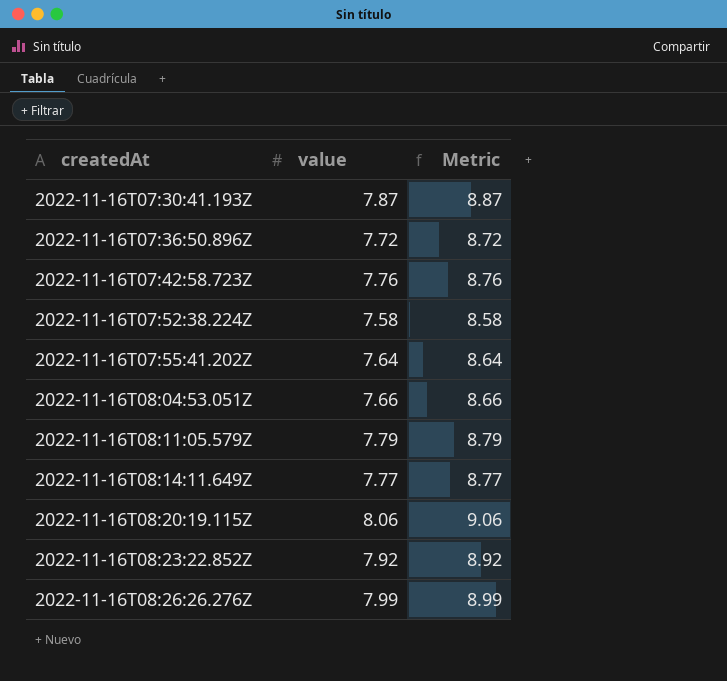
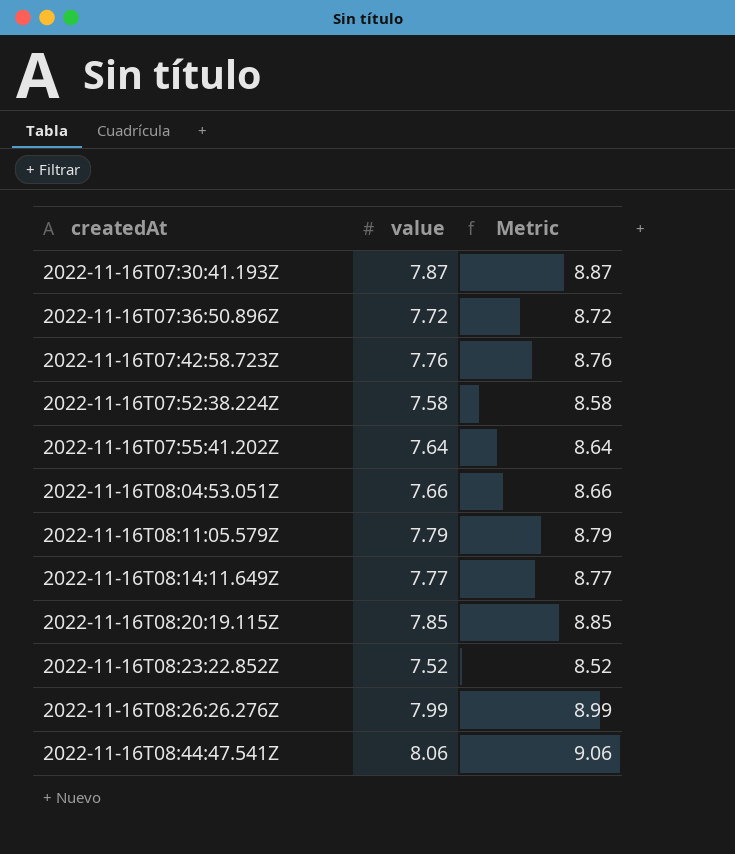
2022-11-16T08:20:19.115Z | value: 8.06 -> 7.85
2022-11-16T08:20:19.115Z | Metric: 9.06 -> 8.85
2022-11-16T08:23:22.852Z | value: 7.92 -> 7.52
2022-11-16T08:23:22.852Z | Metric: 8.92 -> 8.52
row 2022-11-16T08:44:47.541Z: none -> 8.06 | 9.06

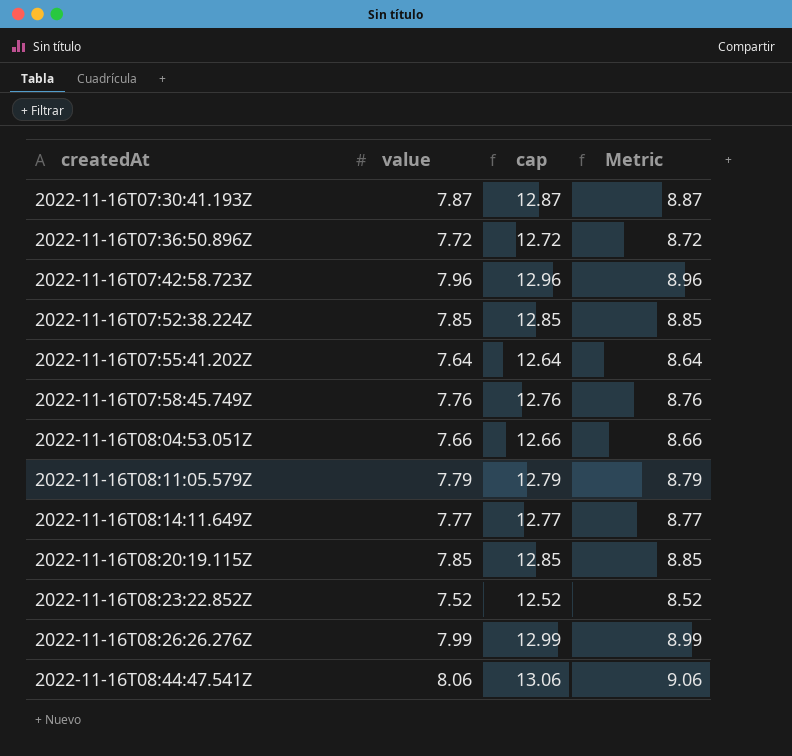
column cap | formula: none -> [value] + 5
2022-11-16T07:42:58.723Z | value: 7.76 -> 7.96
2022-11-16T07:42:58.723Z | Metric: 8.76 -> 8.96
2022-11-16T07:52:38.224Z | value: 7.58 -> 7.85
2022-11-16T07:52:38.224Z | Metric: 8.58 -> 8.85
row 2022-11-16T07:58:45.749Z: none -> 7.76 | 12.76 | 8.76

